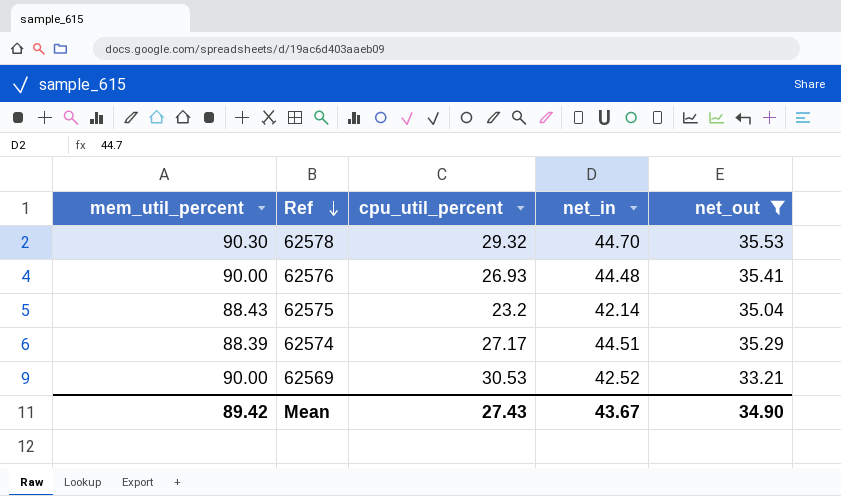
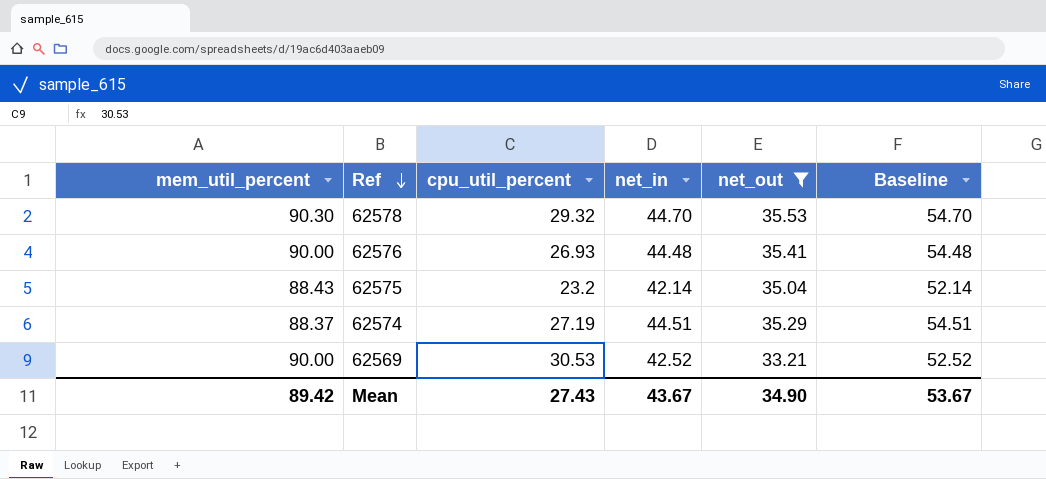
column Baseline | formula: none -> [net_in] + 10
62574 | mem_util_percent: 88.39 -> 88.37
62574 | cpu_util_percent: 27.17 -> 27.19

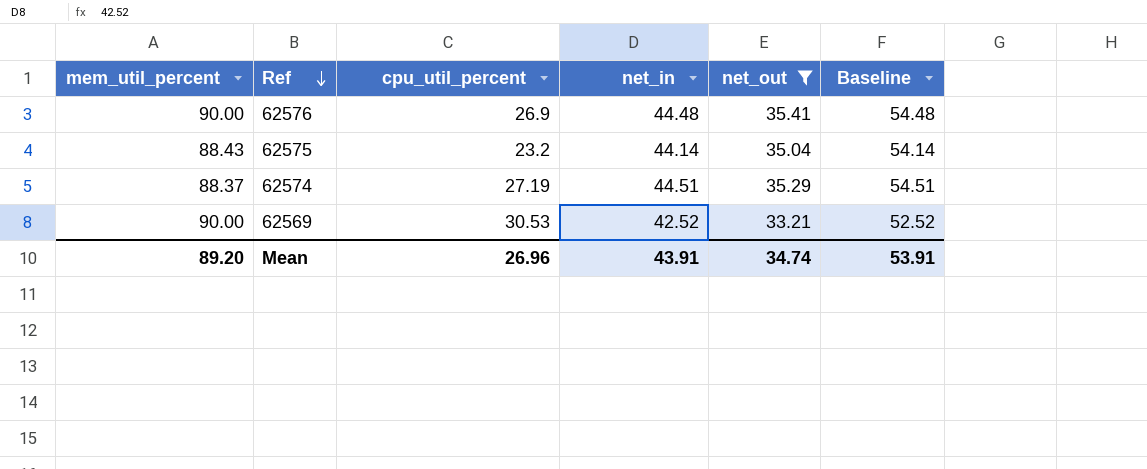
row 62578: 90.30 | 29.32 | 44.70 | 35.53 | 54.70 -> none
62576 | cpu_util_percent: 26.93 -> 26.9
62575 | net_in: 42.14 -> 44.14
62575 | Baseline: 52.14 -> 54.14
Mean | mem_util_percent: 89.42 -> 89.20
Mean | cpu_util_percent: 27.43 -> 26.96
Mean | net_in: 43.67 -> 43.91
Mean | net_out: 34.90 -> 34.74
Mean | Baseline: 53.67 -> 53.91

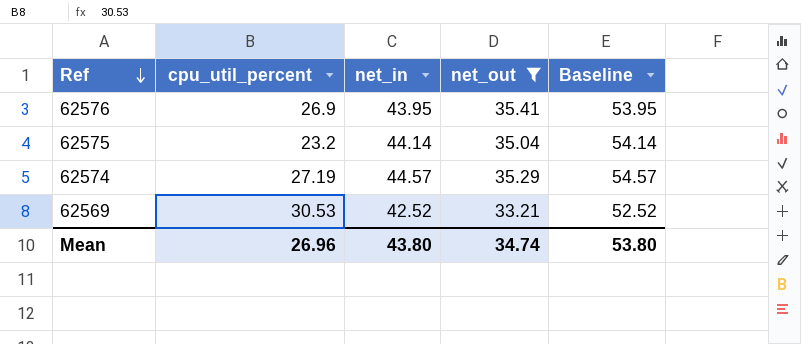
column mem_util_percent | position: 1 -> none
62576 | net_in: 44.48 -> 43.95
62576 | Baseline: 54.48 -> 53.95
62574 | net_in: 44.51 -> 44.57
62574 | Baseline: 54.51 -> 54.57
Mean | net_in: 43.91 -> 43.80
Mean | Baseline: 53.91 -> 53.80

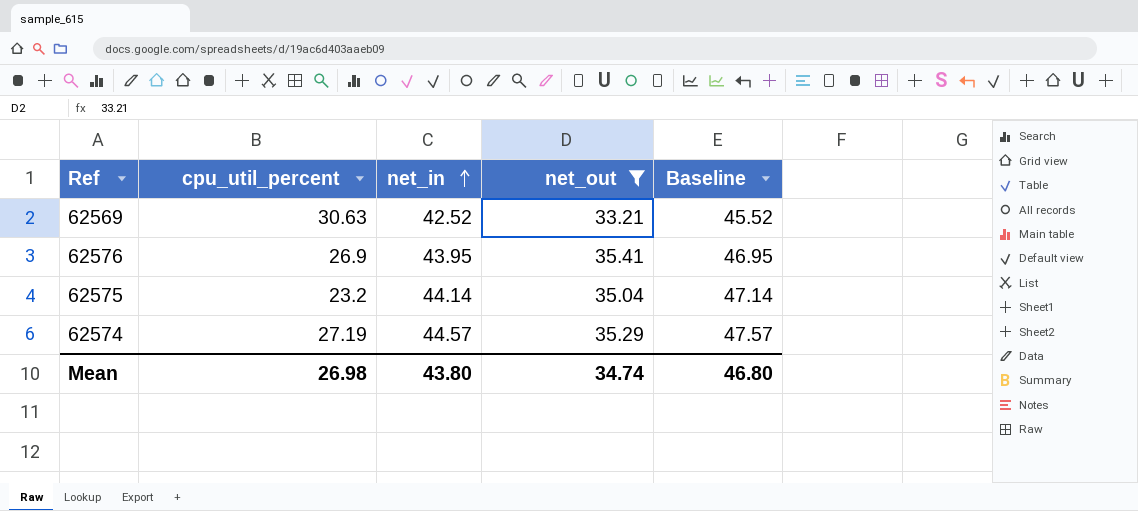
row order: Ref descending -> net_in ascending
column Baseline | formula: [net_in] + 10 -> [net_in] + 3
62569 | cpu_util_percent: 30.53 -> 30.63
Mean | cpu_util_percent: 26.96 -> 26.98
Mean | Baseline: 53.80 -> 46.80

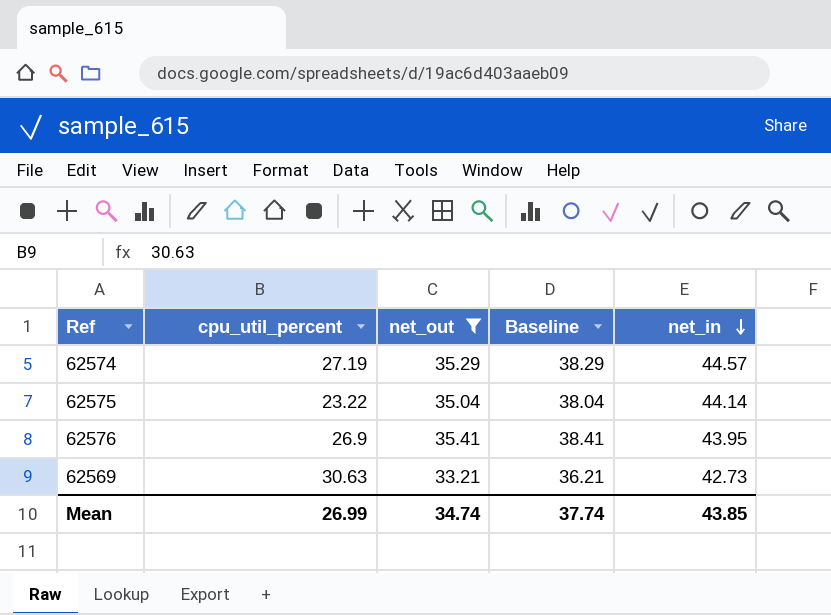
row order: net_in ascending -> net_in descending
column Baseline | formula: [net_in] + 3 -> [net_out] + 3
column net_in | position: 3 -> 5
62575 | cpu_util_percent: 23.2 -> 23.22
62569 | net_in: 42.52 -> 42.73
Mean | cpu_util_percent: 26.98 -> 26.99
Mean | Baseline: 46.80 -> 37.74
Mean | net_in: 43.80 -> 43.85

